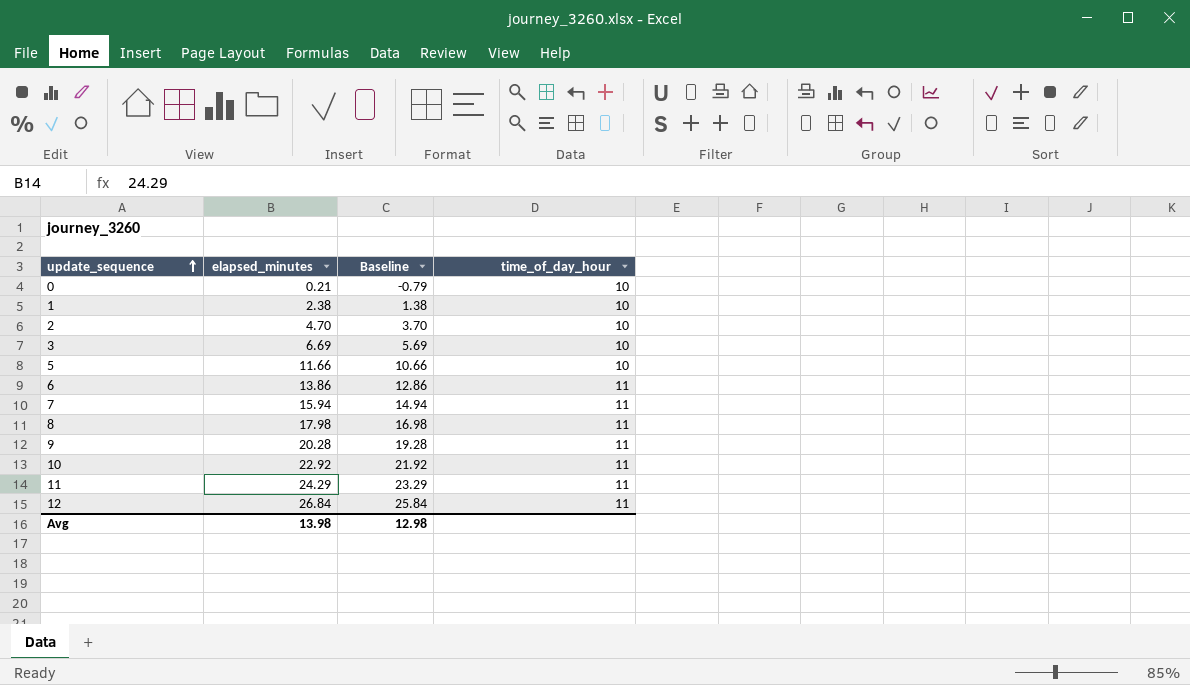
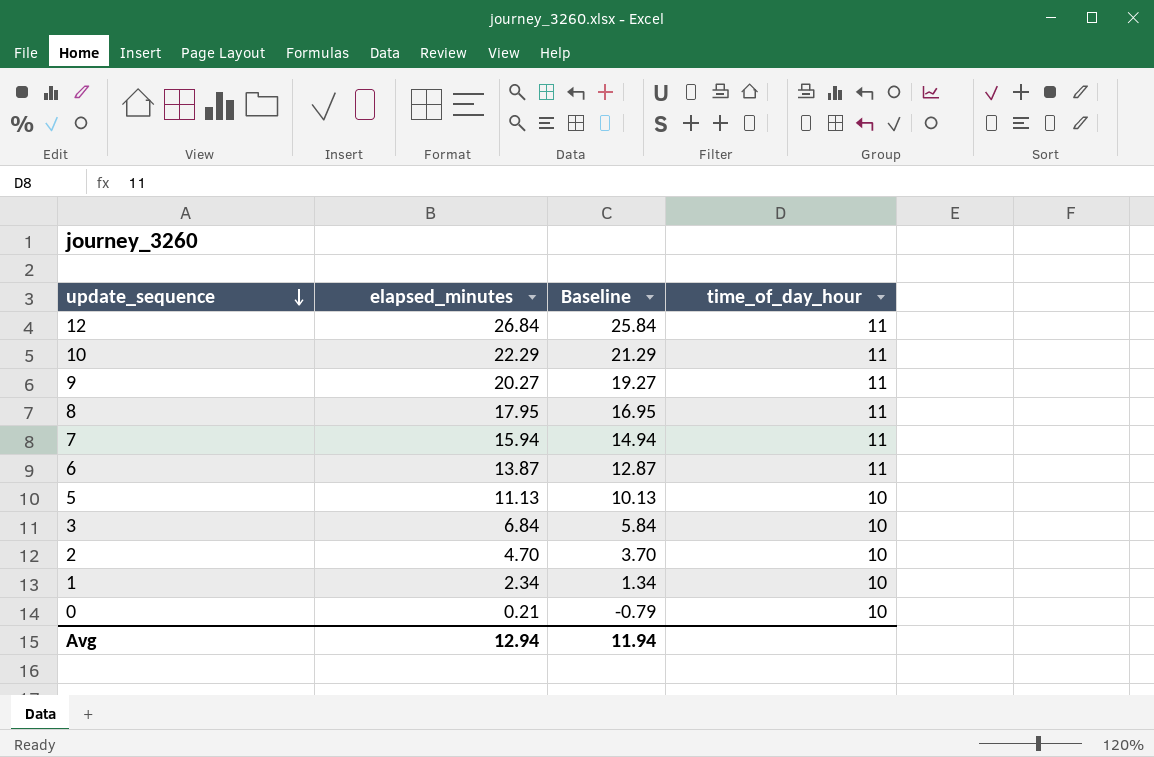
row order: update_sequence ascending -> update_sequence descending
row 11: 24.29 | 23.29 | 11 -> none
10 | elapsed_minutes: 22.92 -> 22.29
10 | Baseline: 21.92 -> 21.29
9 | elapsed_minutes: 20.28 -> 20.27
9 | Baseline: 19.28 -> 19.27
8 | elapsed_minutes: 17.98 -> 17.95
8 | Baseline: 16.98 -> 16.95
6 | elapsed_minutes: 13.86 -> 13.87
6 | Baseline: 12.86 -> 12.87
5 | elapsed_minutes: 11.66 -> 11.13
5 | Baseline: 10.66 -> 10.13
3 | elapsed_minutes: 6.69 -> 6.84
3 | Baseline: 5.69 -> 5.84
1 | elapsed_minutes: 2.38 -> 2.34
1 | Baseline: 1.38 -> 1.34
Avg | elapsed_minutes: 13.98 -> 12.94
Avg | Baseline: 12.98 -> 11.94

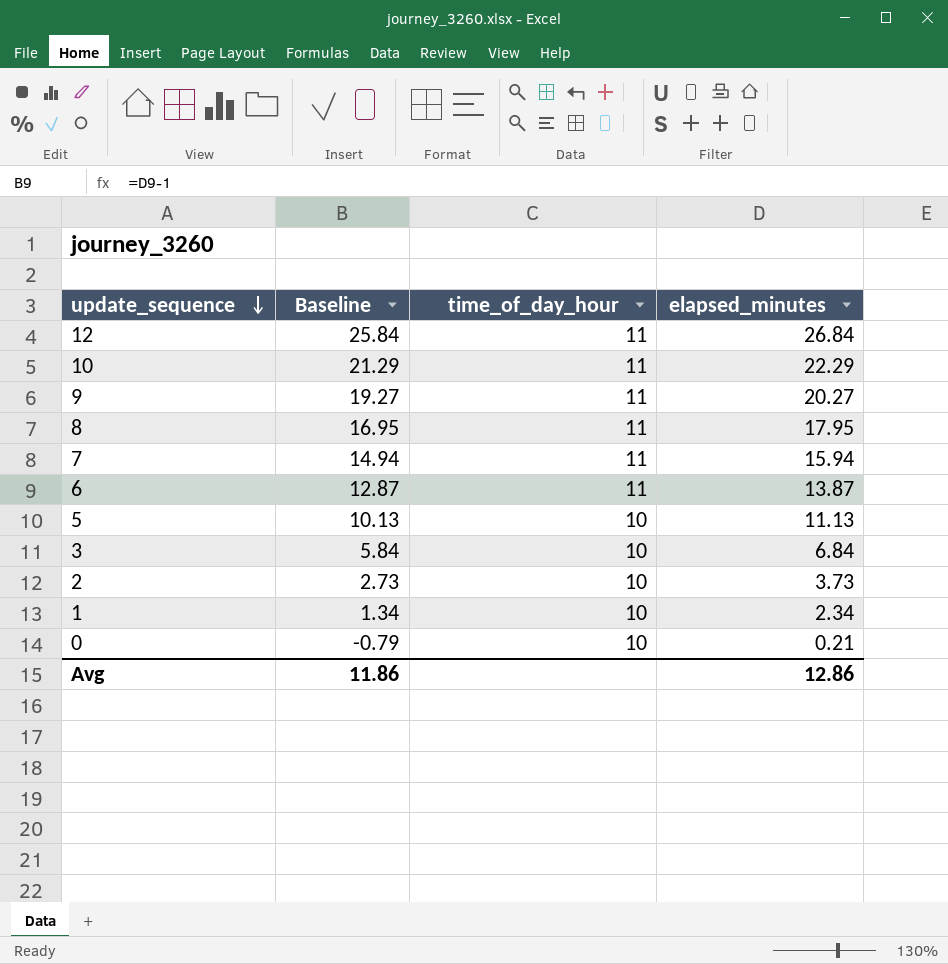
column elapsed_minutes | position: 2 -> 4
2 | Baseline: 3.70 -> 2.73
2 | elapsed_minutes: 4.70 -> 3.73
Avg | Baseline: 11.94 -> 11.86
Avg | elapsed_minutes: 12.94 -> 12.86

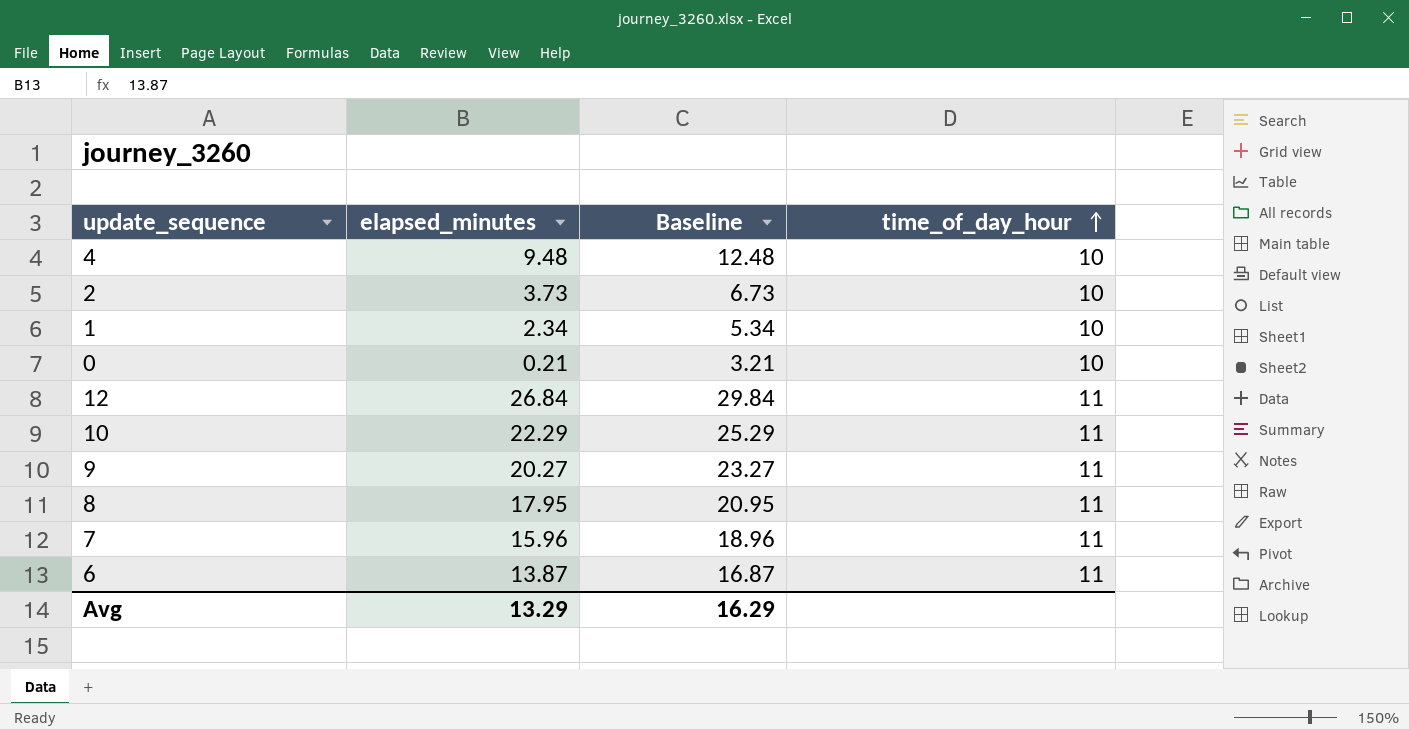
row order: update_sequence descending -> time_of_day_hour ascending
column elapsed_minutes | position: 4 -> 2
column Baseline | formula: [elapsed_minutes] - 1 -> [elapsed_minutes] + 3
row 5: 10.13 | 10 | 11.13 -> none
row 3: 5.84 | 10 | 6.84 -> none
row 4: none -> 9.48 | 12.48 | 10
7 | elapsed_minutes: 15.94 -> 15.96
Avg | elapsed_minutes: 12.86 -> 13.29
Avg | Baseline: 11.86 -> 16.29

